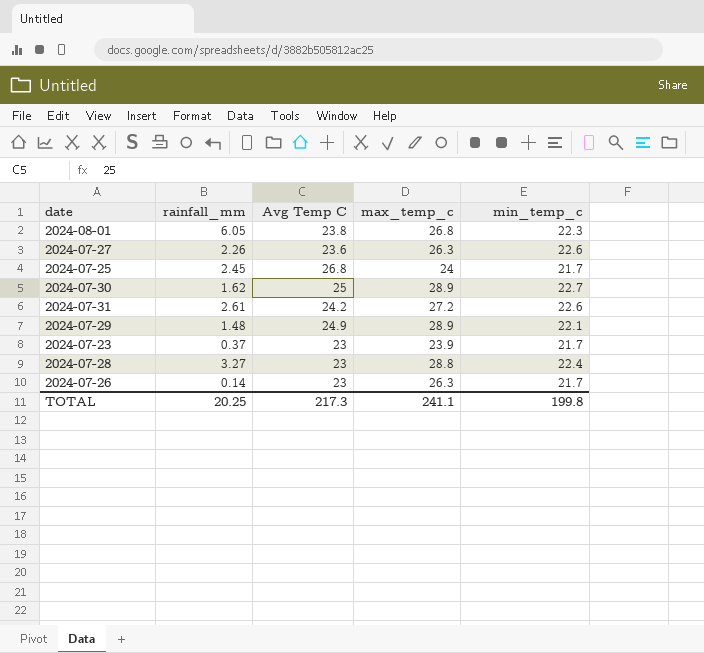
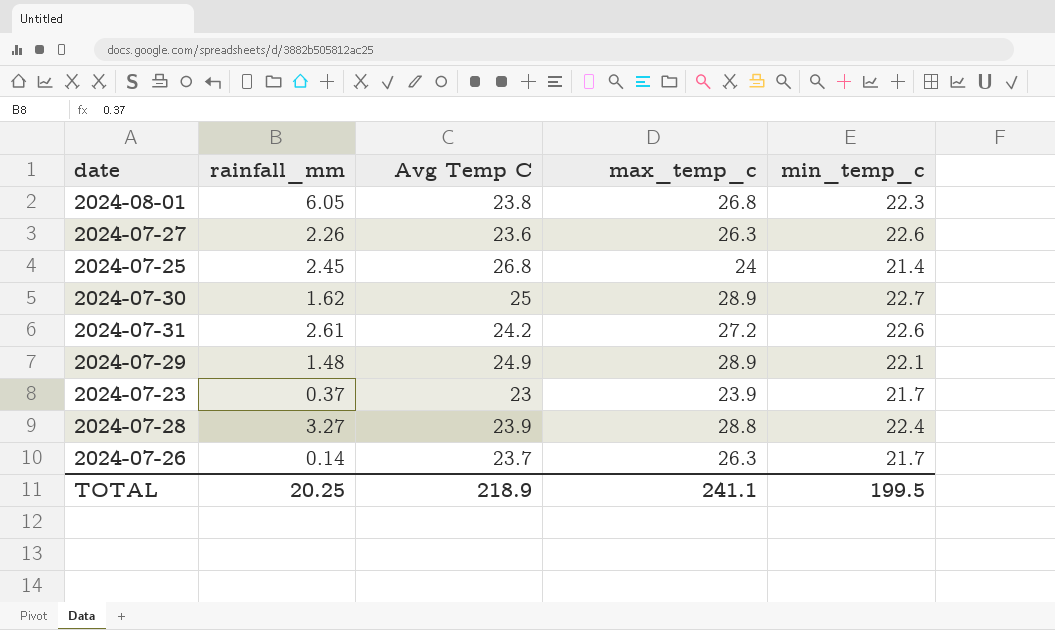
2024-07-25 | min_temp_c: 21.7 -> 21.4
2024-07-28 | Avg Temp C: 23 -> 23.9
2024-07-26 | Avg Temp C: 23 -> 23.7
TOTAL | Avg Temp C: 217.3 -> 218.9
TOTAL | min_temp_c: 199.8 -> 199.5

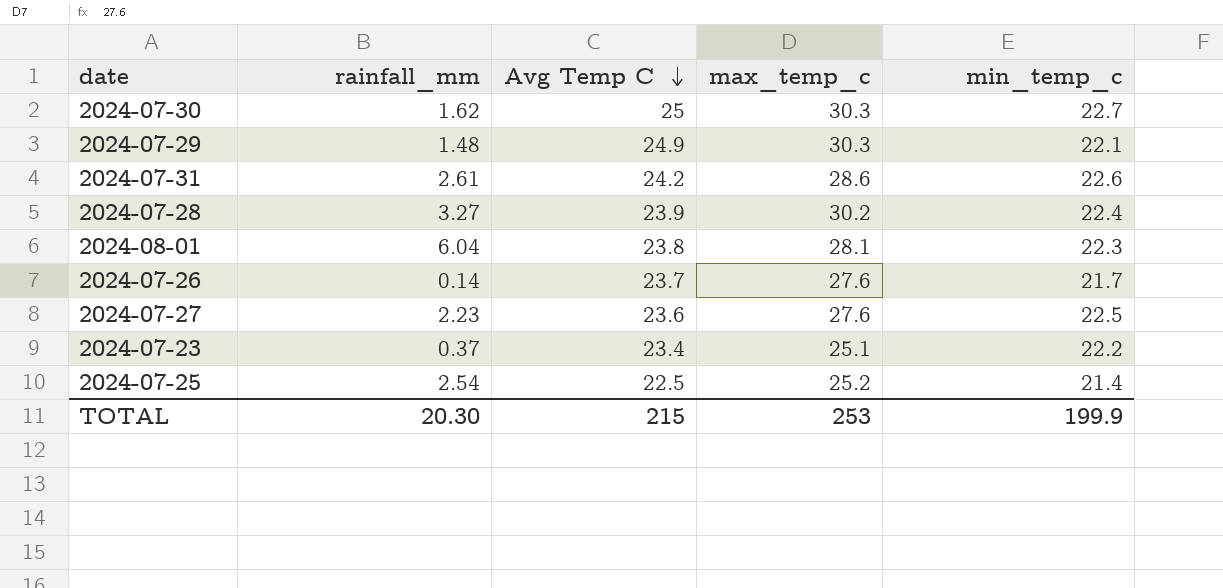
row order: none -> Avg Temp C descending
2024-07-30 | max_temp_c: 28.9 -> 30.3
2024-07-29 | max_temp_c: 28.9 -> 30.3
2024-07-31 | max_temp_c: 27.2 -> 28.6
2024-07-28 | max_temp_c: 28.8 -> 30.2
2024-08-01 | rainfall_mm: 6.05 -> 6.04
2024-08-01 | max_temp_c: 26.8 -> 28.1
2024-07-26 | max_temp_c: 26.3 -> 27.6
2024-07-27 | rainfall_mm: 2.26 -> 2.23
2024-07-27 | max_temp_c: 26.3 -> 27.6
2024-07-27 | min_temp_c: 22.6 -> 22.5
2024-07-23 | Avg Temp C: 23 -> 23.4
2024-07-23 | max_temp_c: 23.9 -> 25.1
2024-07-23 | min_temp_c: 21.7 -> 22.2
2024-07-25 | rainfall_mm: 2.45 -> 2.54
2024-07-25 | Avg Temp C: 26.8 -> 22.5
2024-07-25 | max_temp_c: 24 -> 25.2
TOTAL | rainfall_mm: 20.25 -> 20.30
TOTAL | Avg Temp C: 218.9 -> 215
TOTAL | max_temp_c: 241.1 -> 253
TOTAL | min_temp_c: 199.5 -> 199.9

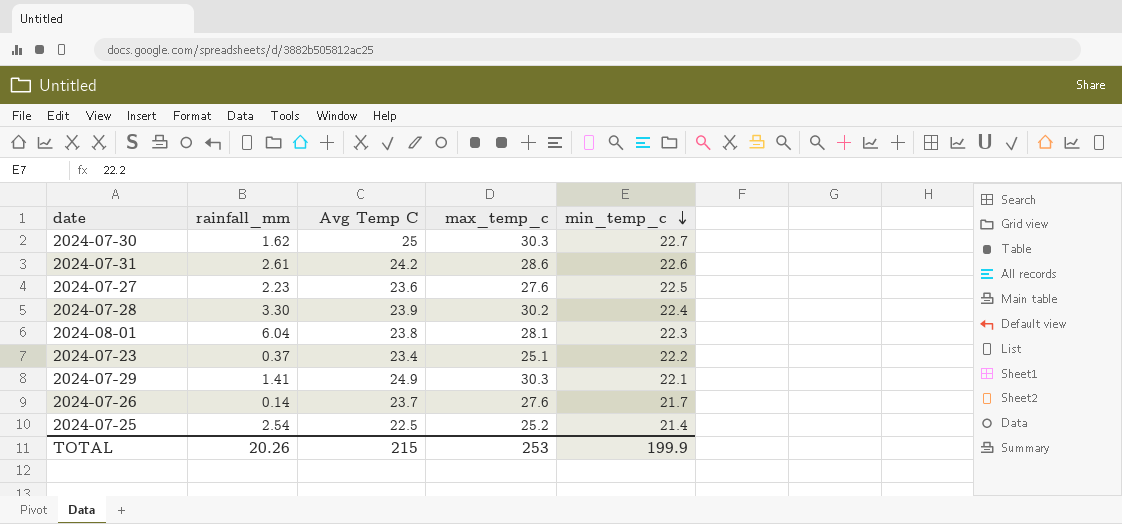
row order: Avg Temp C descending -> min_temp_c descending
2024-07-28 | rainfall_mm: 3.27 -> 3.30
2024-07-29 | rainfall_mm: 1.48 -> 1.41
TOTAL | rainfall_mm: 20.30 -> 20.26

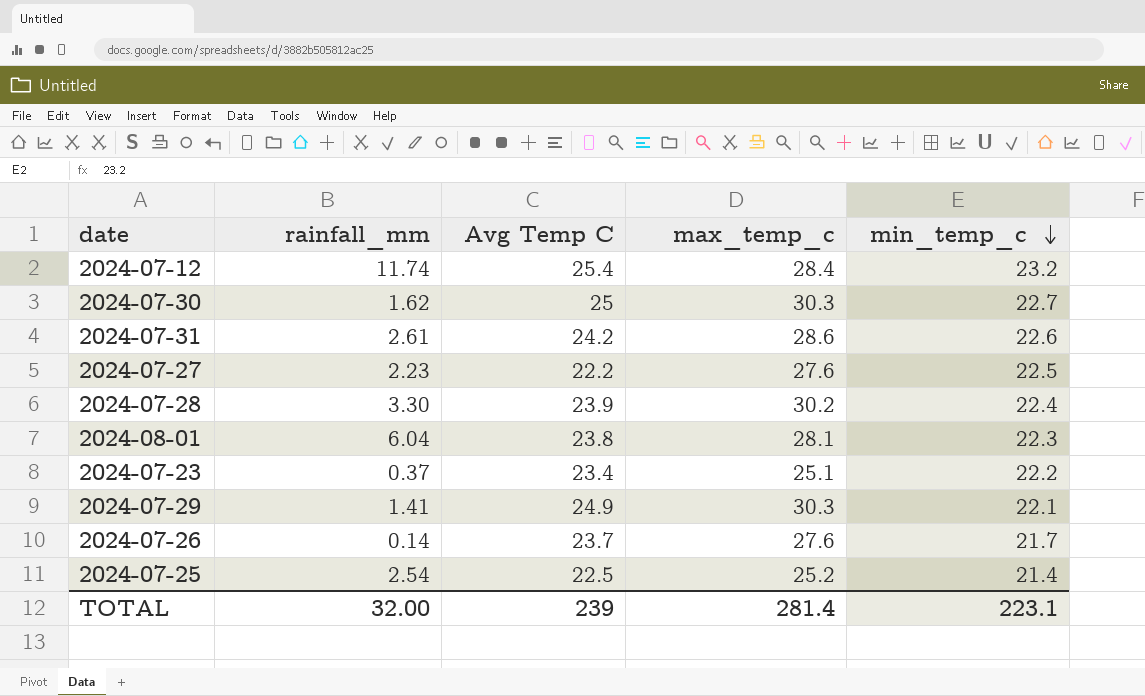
row 2024-07-12: none -> 11.74 | 25.4 | 28.4 | 23.2
2024-07-27 | Avg Temp C: 23.6 -> 22.2
TOTAL | rainfall_mm: 20.26 -> 32.00
TOTAL | Avg Temp C: 215 -> 239
TOTAL | max_temp_c: 253 -> 281.4
TOTAL | min_temp_c: 199.9 -> 223.1

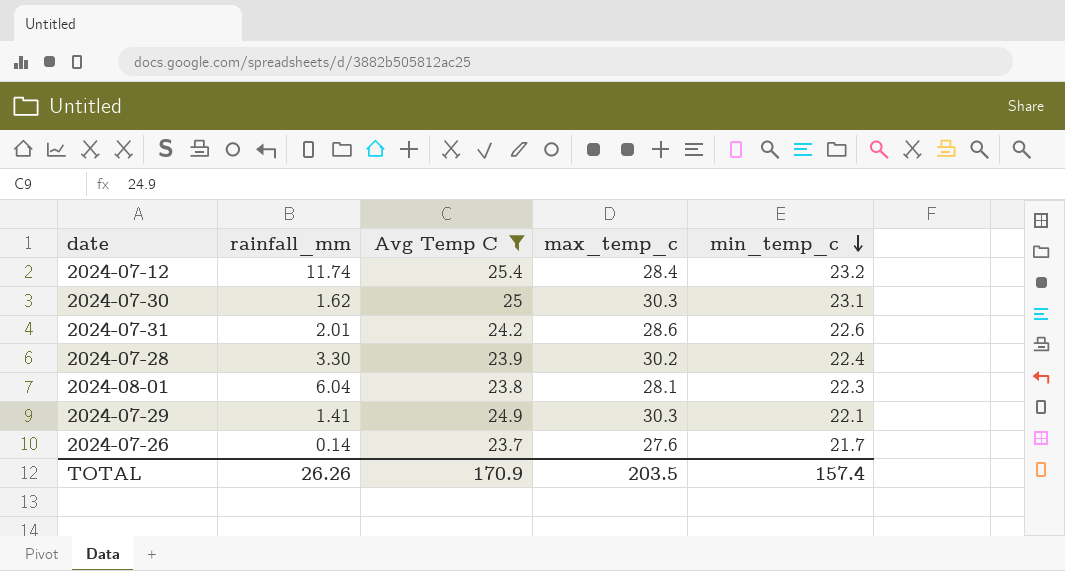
filter: none -> Avg Temp C >= 23.7
2024-07-30 | min_temp_c: 22.7 -> 23.1
2024-07-31 | rainfall_mm: 2.61 -> 2.01
TOTAL | rainfall_mm: 32.00 -> 26.26
TOTAL | Avg Temp C: 239 -> 170.9
TOTAL | max_temp_c: 281.4 -> 203.5
TOTAL | min_temp_c: 223.1 -> 157.4

